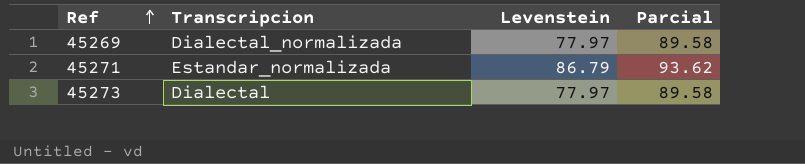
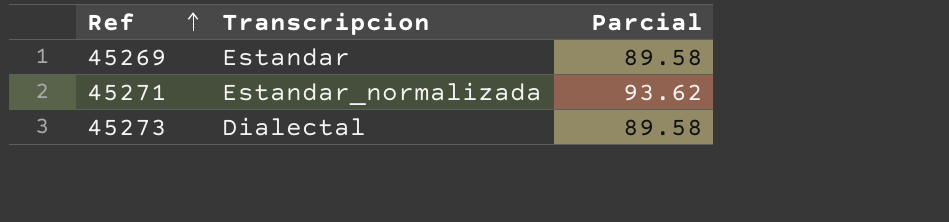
column Levenstein | position: 3 -> none
45269 | Transcripcion: Dialectal_normalizada -> Estandar

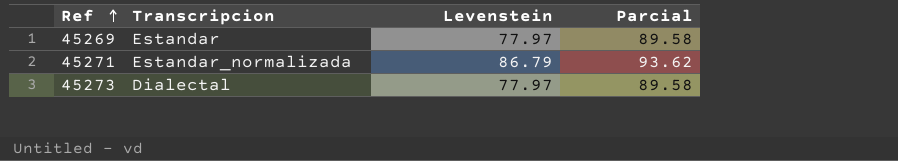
column Levenstein | position: none -> 3

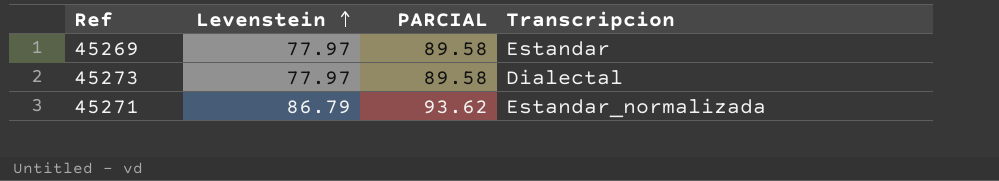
row order: Ref ascending -> Levenstein ascending
column name: Parcial -> PARCIAL
column Transcripcion | position: 2 -> 4

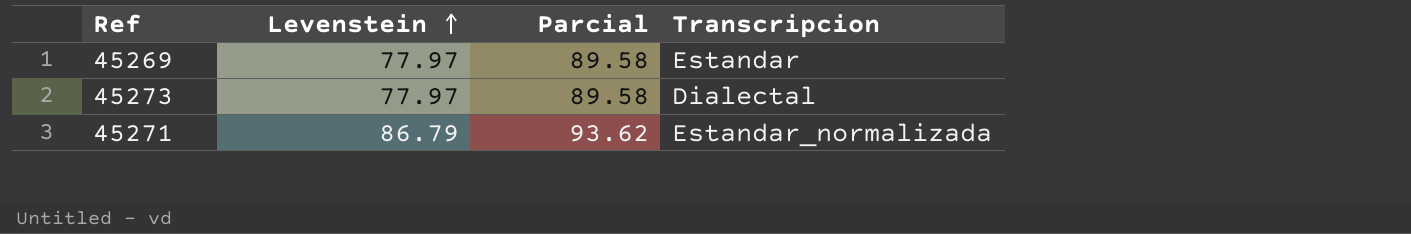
column name: PARCIAL -> Parcial

